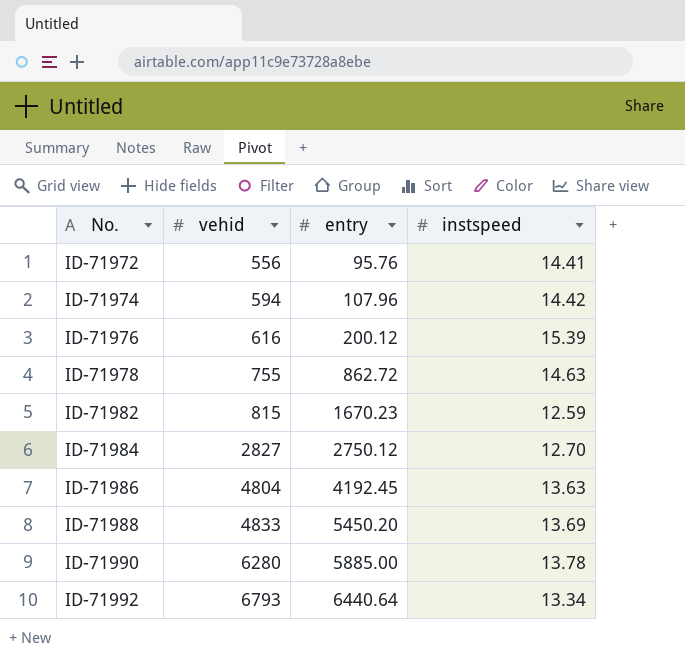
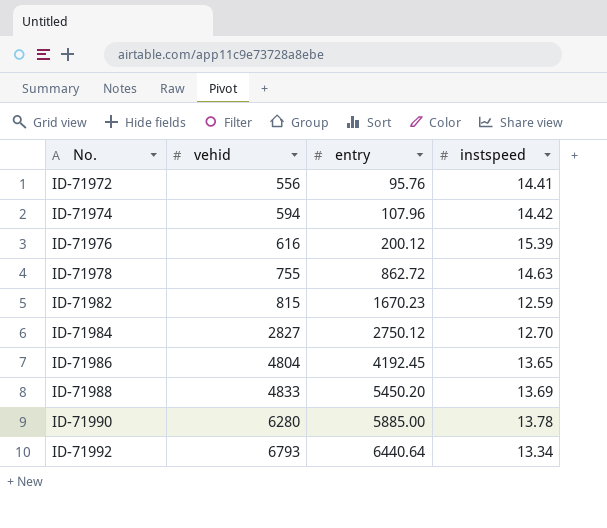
ID-71986 | instspeed: 13.63 -> 13.65

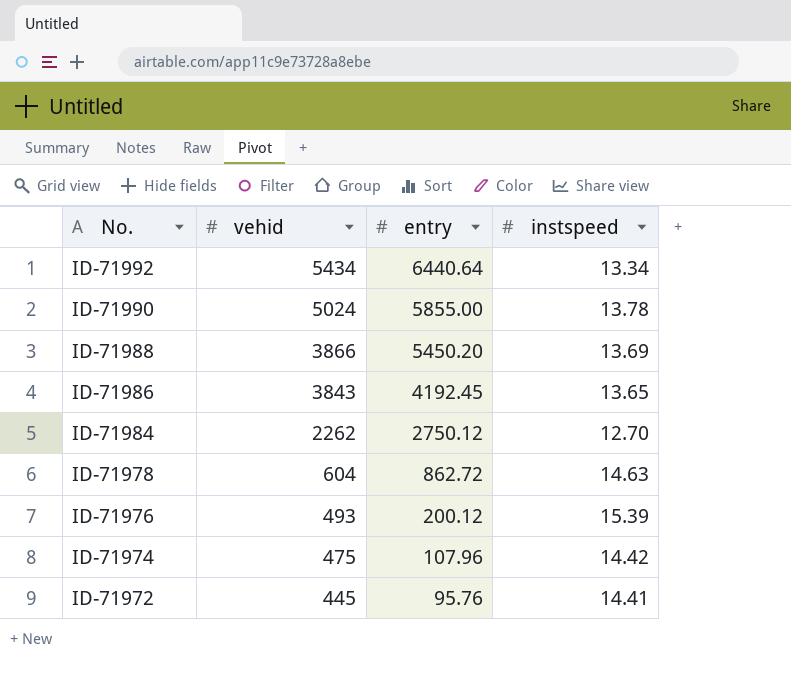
row order: No. ascending -> No. descending
row ID-71982: 815 | 1670.23 | 12.59 -> none
ID-71992 | vehid: 6793 -> 5434
ID-71990 | vehid: 6280 -> 5024
ID-71990 | entry: 5885.00 -> 5855.00
ID-71988 | vehid: 4833 -> 3866
ID-71986 | vehid: 4804 -> 3843
ID-71984 | vehid: 2827 -> 2262
ID-71978 | vehid: 755 -> 604
ID-71976 | vehid: 616 -> 493
ID-71974 | vehid: 594 -> 475
ID-71972 | vehid: 556 -> 445

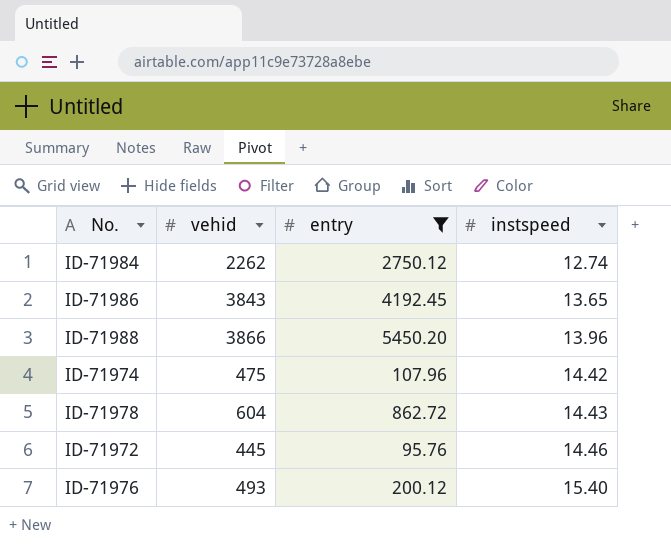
filter: none -> entry <= 5450.20
row order: No. descending -> instspeed ascending
ID-71984 | instspeed: 12.70 -> 12.74
ID-71988 | instspeed: 13.69 -> 13.96
ID-71978 | instspeed: 14.63 -> 14.43
ID-71972 | instspeed: 14.41 -> 14.46
ID-71976 | instspeed: 15.39 -> 15.40

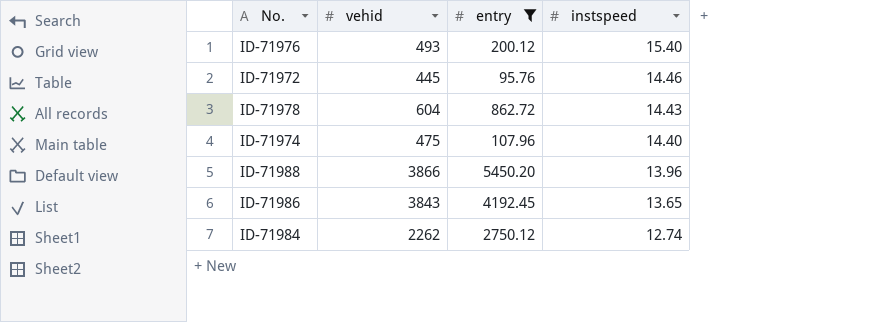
row order: instspeed ascending -> instspeed descending
ID-71974 | instspeed: 14.42 -> 14.40

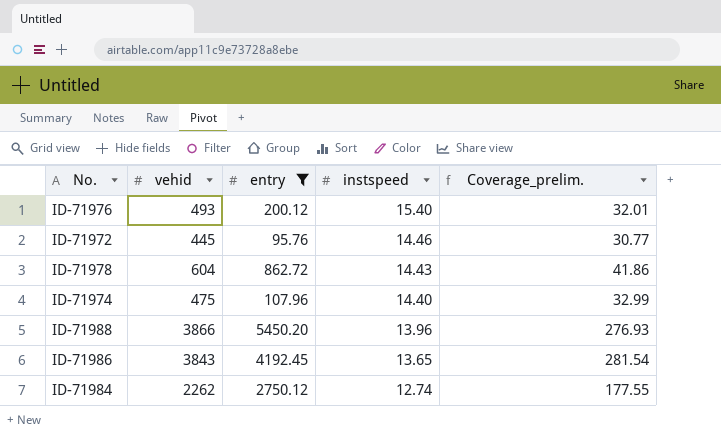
column Coverage_prelim. | formula: none -> [vehid] / [instspeed]

